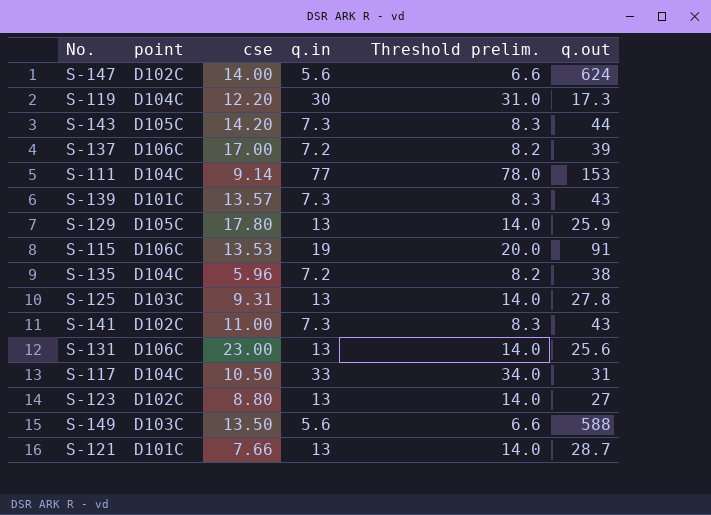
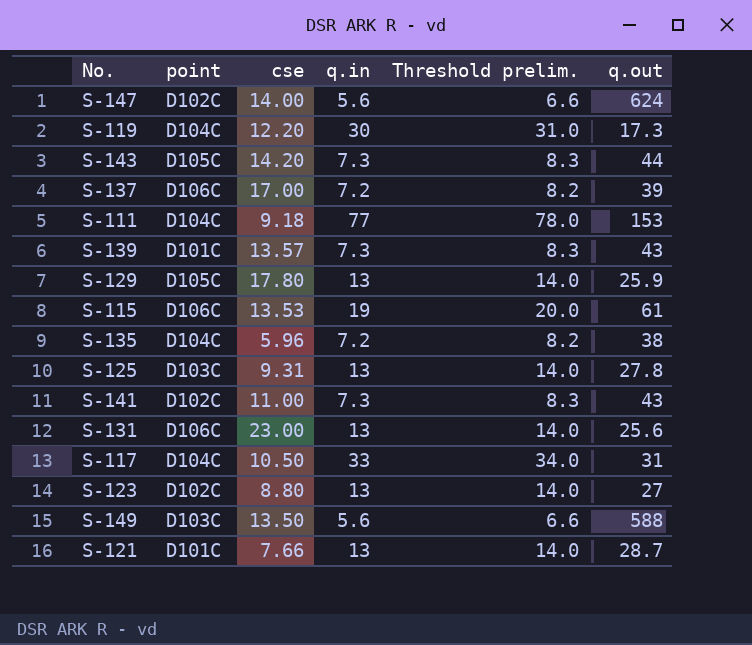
S-111 | cse: 9.14 -> 9.18
S-115 | q.out: 91 -> 61

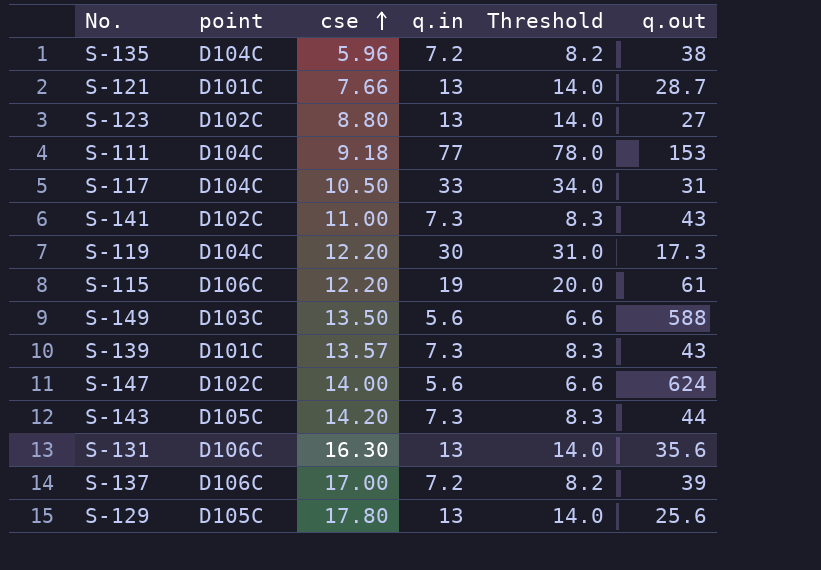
row order: none -> cse ascending
column name: Threshold prelim. -> Threshold
row S-125: D103C | 9.31 | 13 | 14.0 | 27.8 -> none
S-115 | cse: 13.53 -> 12.20
S-131 | cse: 23.00 -> 16.30
S-131 | q.out: 25.6 -> 35.6
S-129 | q.out: 25.9 -> 25.6

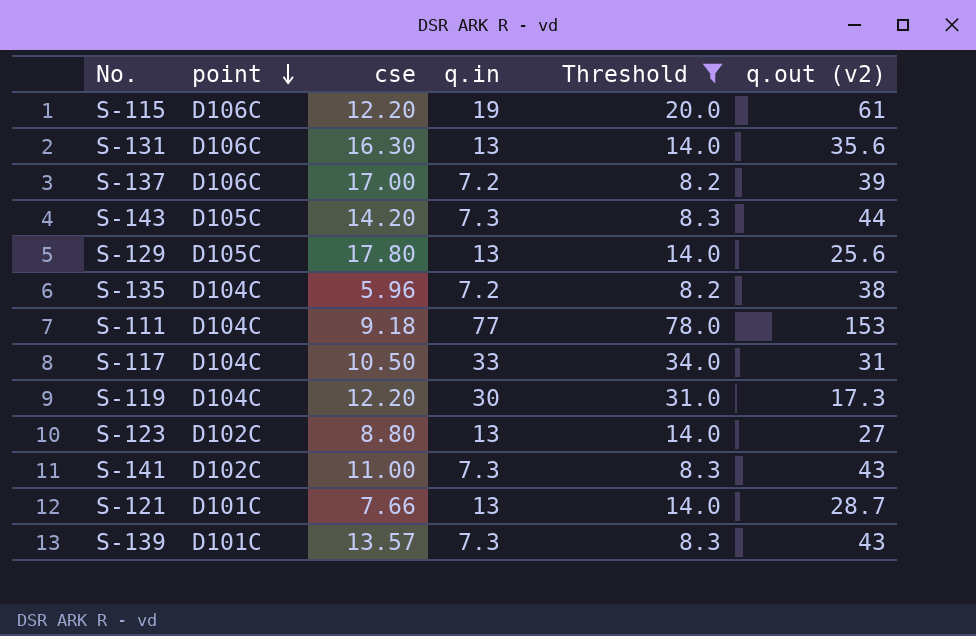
filter: none -> Threshold != 6.6
row order: cse ascending -> point descending
column name: q.out -> q.out (v2)

